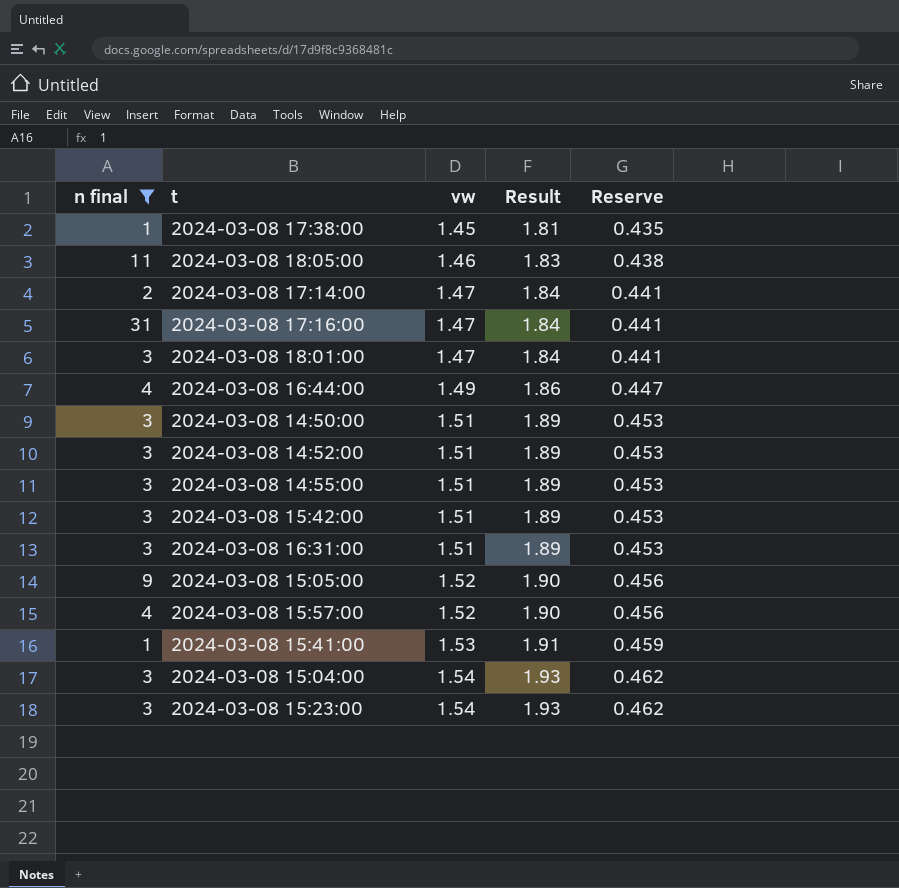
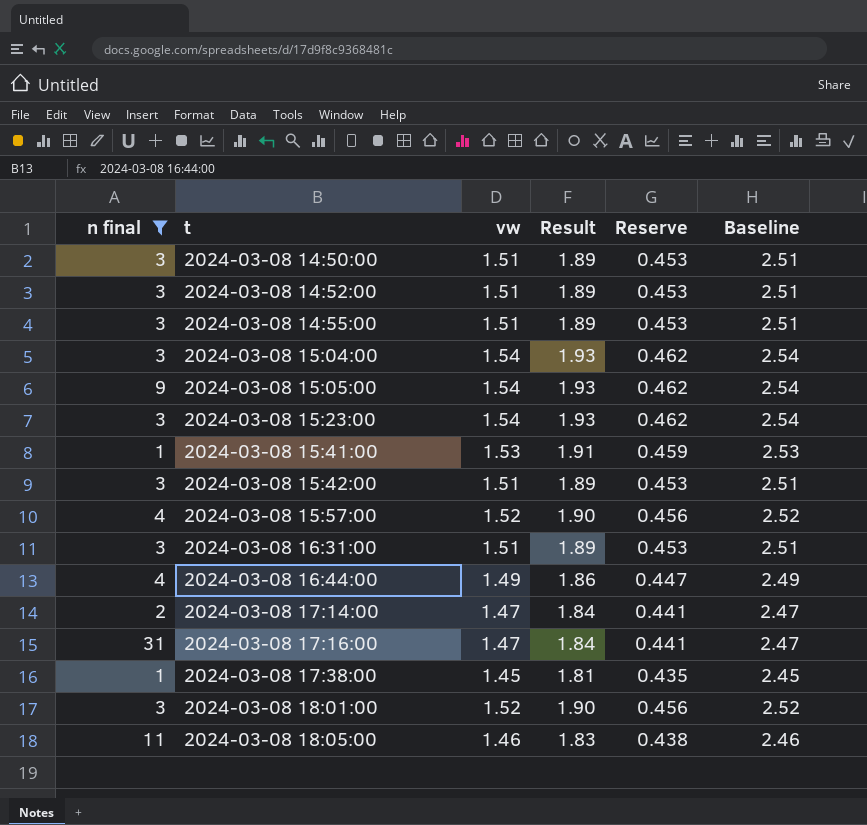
row order: vw ascending -> t ascending
column Baseline | formula: none -> [vw] + 1
2024-03-08 15:05:00 | vw: 1.52 -> 1.54
2024-03-08 15:05:00 | Result: 1.90 -> 1.93
2024-03-08 15:05:00 | Reserve: 0.456 -> 0.462
2024-03-08 18:01:00 | vw: 1.47 -> 1.52
2024-03-08 18:01:00 | Result: 1.84 -> 1.90
2024-03-08 18:01:00 | Reserve: 0.441 -> 0.456

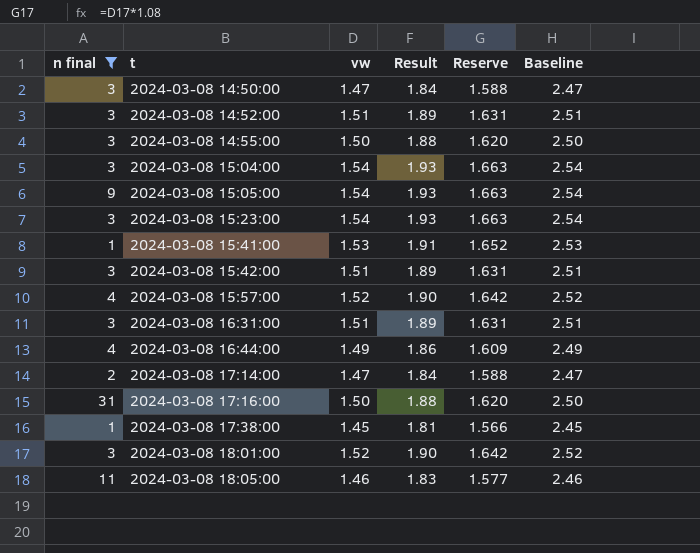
column Reserve | formula: [vw] * 0.3 -> [vw] * 1.08
2024-03-08 14:50:00 | vw: 1.51 -> 1.47
2024-03-08 14:50:00 | Result: 1.89 -> 1.84
2024-03-08 14:50:00 | Baseline: 2.51 -> 2.47
2024-03-08 14:55:00 | vw: 1.51 -> 1.50
2024-03-08 14:55:00 | Result: 1.89 -> 1.88
2024-03-08 14:55:00 | Baseline: 2.51 -> 2.50
2024-03-08 17:16:00 | vw: 1.47 -> 1.50
2024-03-08 17:16:00 | Result: 1.84 -> 1.88
2024-03-08 17:16:00 | Baseline: 2.47 -> 2.50

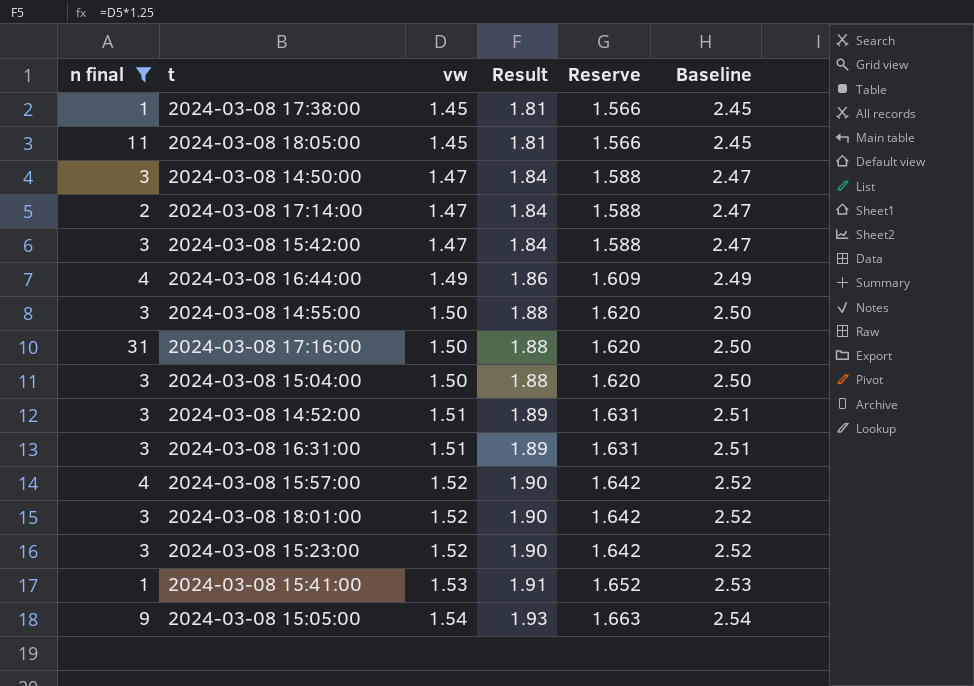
row order: t ascending -> vw ascending
2024-03-08 18:05:00 | vw: 1.46 -> 1.45
2024-03-08 18:05:00 | Result: 1.83 -> 1.81
2024-03-08 18:05:00 | Reserve: 1.577 -> 1.566
2024-03-08 18:05:00 | Baseline: 2.46 -> 2.45
2024-03-08 15:42:00 | vw: 1.51 -> 1.47
2024-03-08 15:42:00 | Result: 1.89 -> 1.84
2024-03-08 15:42:00 | Reserve: 1.631 -> 1.588
2024-03-08 15:42:00 | Baseline: 2.51 -> 2.47
2024-03-08 15:04:00 | vw: 1.54 -> 1.50
2024-03-08 15:04:00 | Result: 1.93 -> 1.88
2024-03-08 15:04:00 | Reserve: 1.663 -> 1.620
2024-03-08 15:04:00 | Baseline: 2.54 -> 2.50
2024-03-08 15:23:00 | vw: 1.54 -> 1.52
2024-03-08 15:23:00 | Result: 1.93 -> 1.90
2024-03-08 15:23:00 | Reserve: 1.663 -> 1.642
2024-03-08 15:23:00 | Baseline: 2.54 -> 2.52

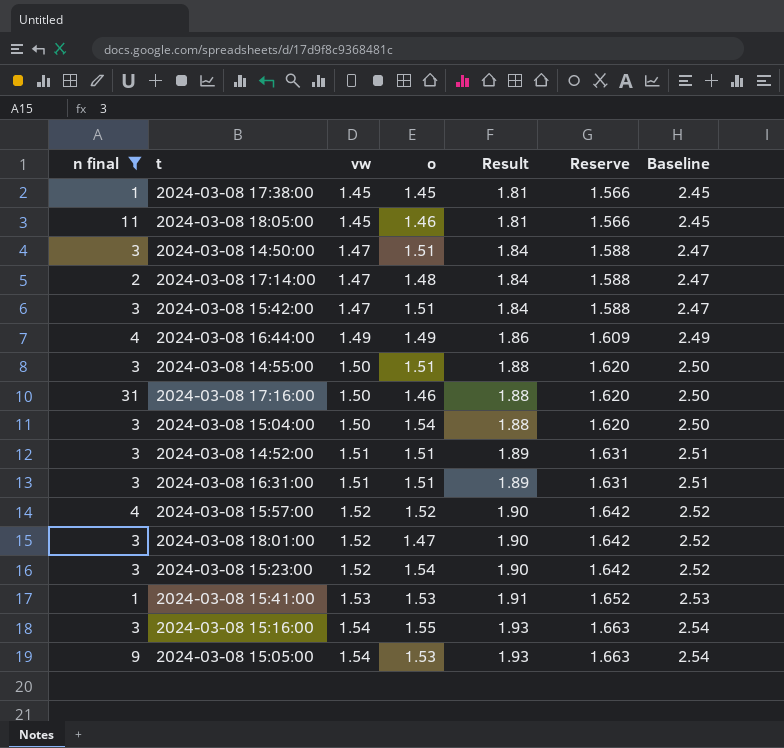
column o | position: none -> 4
row 2024-03-08 15:16:00: none -> 3 | 1.54 | 1.55 | 1.93 | 1.663 | 2.54

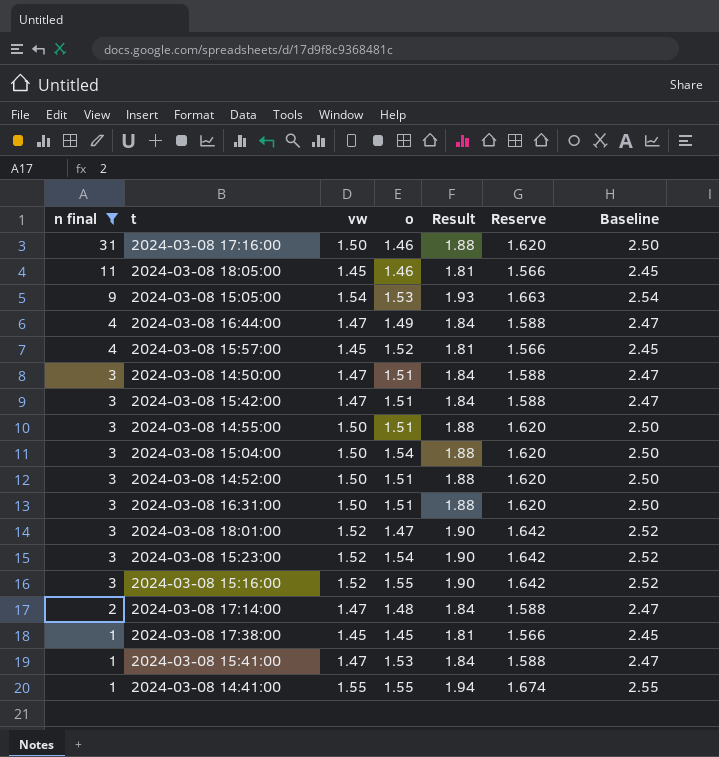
row order: vw ascending -> n final descending
2024-03-08 16:44:00 | vw: 1.49 -> 1.47
2024-03-08 16:44:00 | Result: 1.86 -> 1.84
2024-03-08 16:44:00 | Reserve: 1.609 -> 1.588
2024-03-08 16:44:00 | Baseline: 2.49 -> 2.47
2024-03-08 15:57:00 | vw: 1.52 -> 1.45
2024-03-08 15:57:00 | Result: 1.90 -> 1.81
2024-03-08 15:57:00 | Reserve: 1.642 -> 1.566
2024-03-08 15:57:00 | Baseline: 2.52 -> 2.45
2024-03-08 14:52:00 | vw: 1.51 -> 1.50
2024-03-08 14:52:00 | Result: 1.89 -> 1.88
2024-03-08 14:52:00 | Reserve: 1.631 -> 1.620
2024-03-08 14:52:00 | Baseline: 2.51 -> 2.50
2024-03-08 16:31:00 | vw: 1.51 -> 1.50
2024-03-08 16:31:00 | Result: 1.89 -> 1.88
2024-03-08 16:31:00 | Reserve: 1.631 -> 1.620
2024-03-08 16:31:00 | Baseline: 2.51 -> 2.50
2024-03-08 15:16:00 | vw: 1.54 -> 1.52
2024-03-08 15:16:00 | Result: 1.93 -> 1.90
2024-03-08 15:16:00 | Reserve: 1.663 -> 1.642
2024-03-08 15:16:00 | Baseline: 2.54 -> 2.52
2024-03-08 15:41:00 | vw: 1.53 -> 1.47
2024-03-08 15:41:00 | Result: 1.91 -> 1.84
2024-03-08 15:41:00 | Reserve: 1.652 -> 1.588
2024-03-08 15:41:00 | Baseline: 2.53 -> 2.47
row 2024-03-08 14:41:00: none -> 1 | 1.55 | 1.55 | 1.94 | 1.674 | 2.55

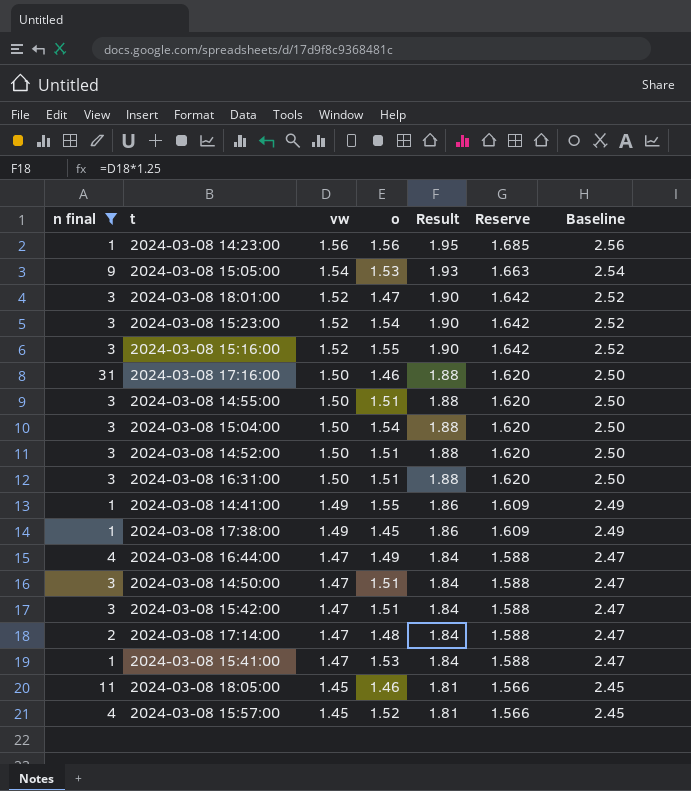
row order: n final descending -> vw descending
row 2024-03-08 14:23:00: none -> 1 | 1.56 | 1.56 | 1.95 | 1.685 | 2.56
2024-03-08 14:41:00 | vw: 1.55 -> 1.49
2024-03-08 14:41:00 | Result: 1.94 -> 1.86
2024-03-08 14:41:00 | Reserve: 1.674 -> 1.609
2024-03-08 14:41:00 | Baseline: 2.55 -> 2.49
2024-03-08 17:38:00 | vw: 1.45 -> 1.49
2024-03-08 17:38:00 | Result: 1.81 -> 1.86
2024-03-08 17:38:00 | Reserve: 1.566 -> 1.609
2024-03-08 17:38:00 | Baseline: 2.45 -> 2.49

